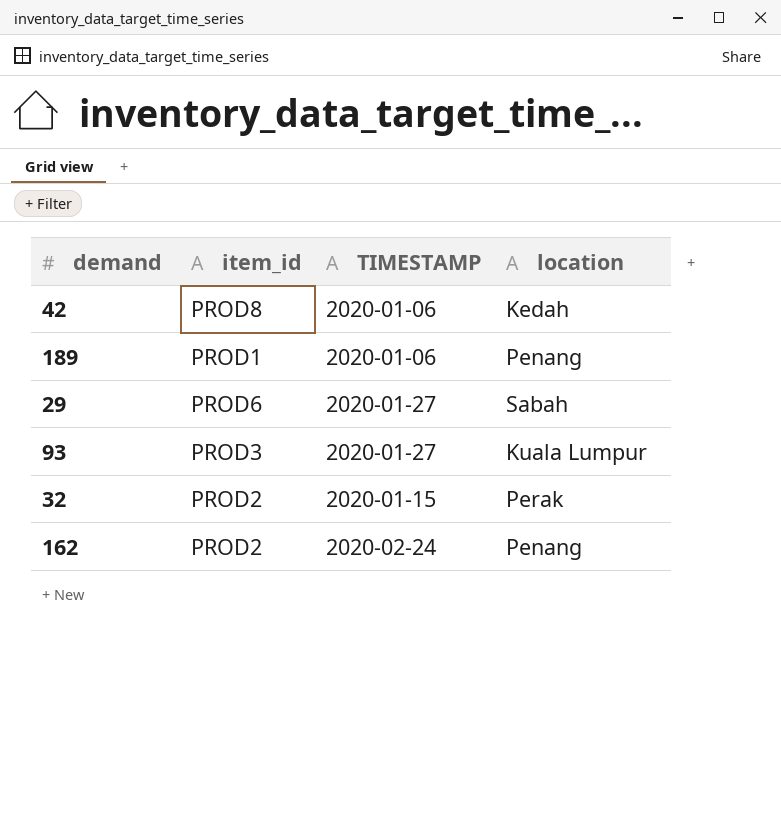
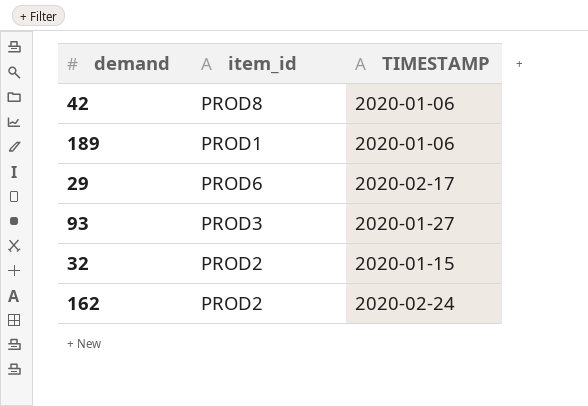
column location | position: 4 -> none
29 | TIMESTAMP: 2020-01-27 -> 2020-02-17

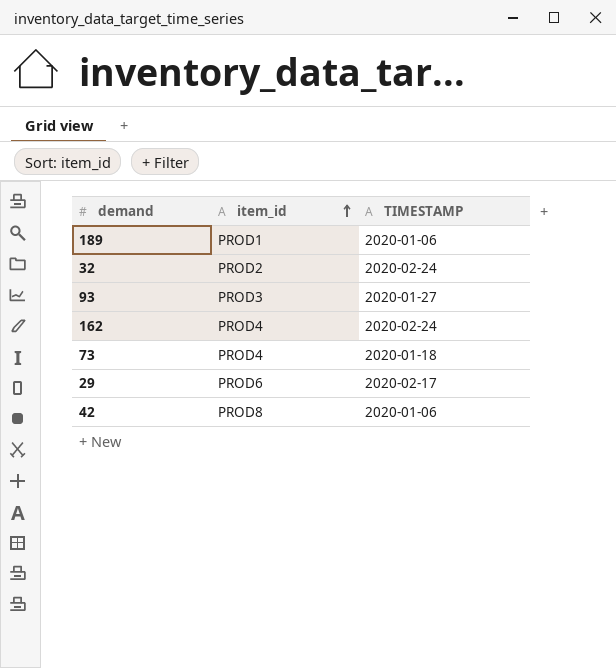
row order: none -> item_id ascending
32 | TIMESTAMP: 2020-01-15 -> 2020-02-24
162 | item_id: PROD2 -> PROD4
row 73: none -> PROD4 | 2020-01-18

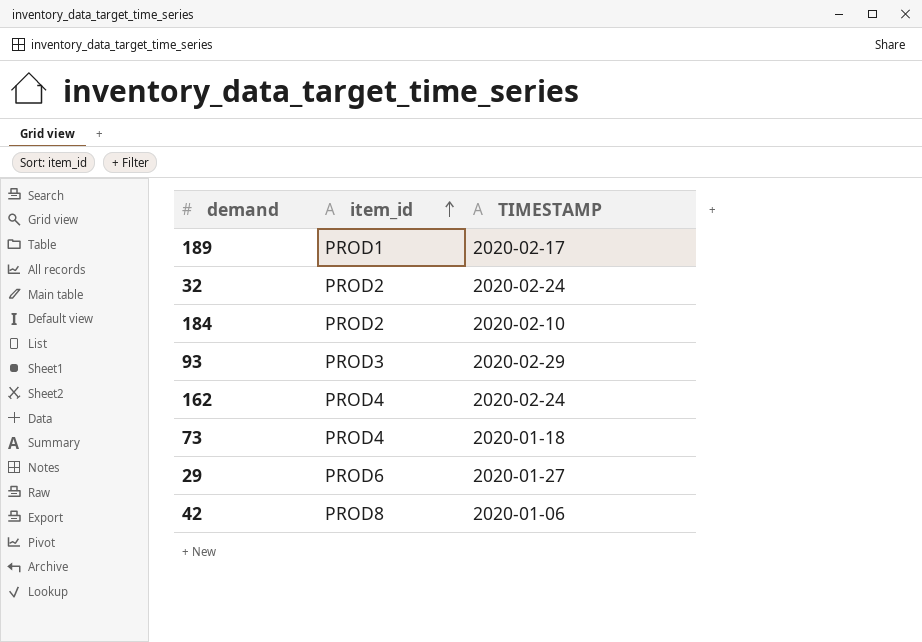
189 | TIMESTAMP: 2020-01-06 -> 2020-02-17
row 184: none -> PROD2 | 2020-02-10
93 | TIMESTAMP: 2020-01-27 -> 2020-02-29
29 | TIMESTAMP: 2020-02-17 -> 2020-01-27

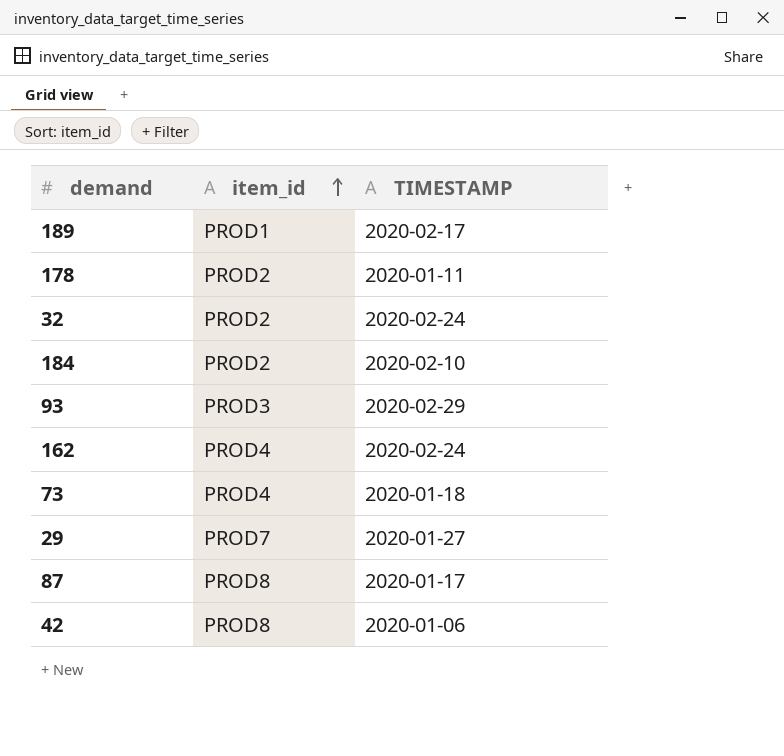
row 178: none -> PROD2 | 2020-01-11
29 | item_id: PROD6 -> PROD7
row 87: none -> PROD8 | 2020-01-17

